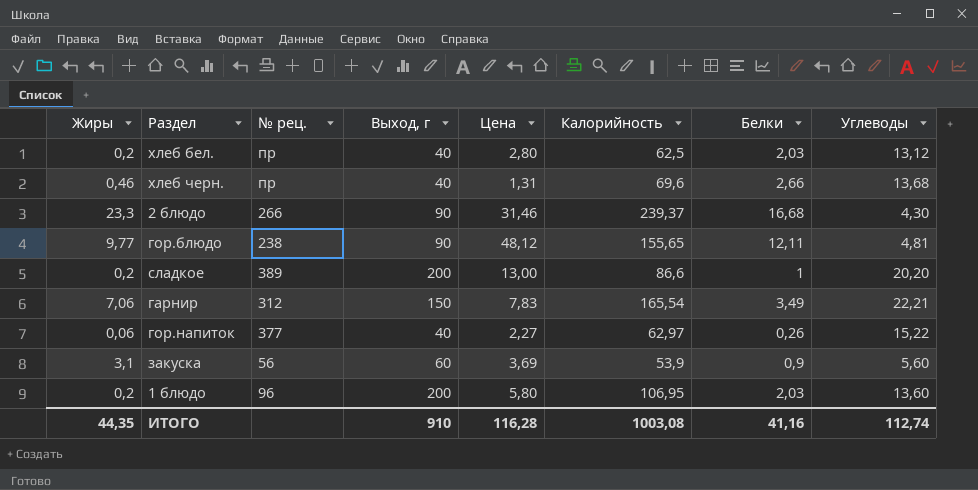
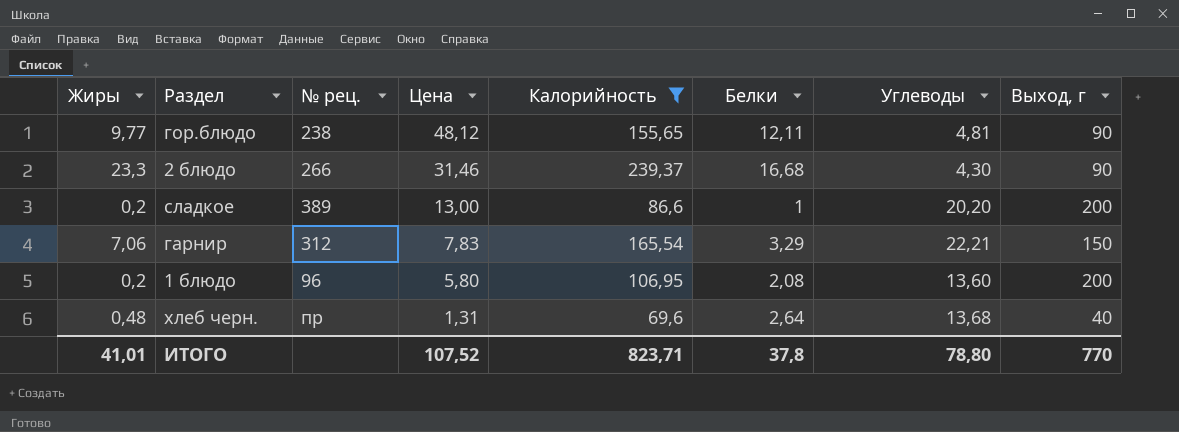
filter: none -> Калорийность >= 69,6
row order: none -> Цена descending
column Выход, г | position: 4 -> 8
гарнир | Белки: 3,49 -> 3,29
1 блюдо | Белки: 2,03 -> 2,08
хлеб черн. | Жиры: 0,46 -> 0,48
хлеб черн. | Белки: 2,66 -> 2,64
ИТОГО | Жиры: 44,35 -> 41,01
ИТОГО | Цена: 116,28 -> 107,52
ИТОГО | Калорийность: 1003,08 -> 823,71
ИТОГО | Белки: 41,16 -> 37,8
ИТОГО | Углеводы: 112,74 -> 78,80
ИТОГО | Выход, г: 910 -> 770

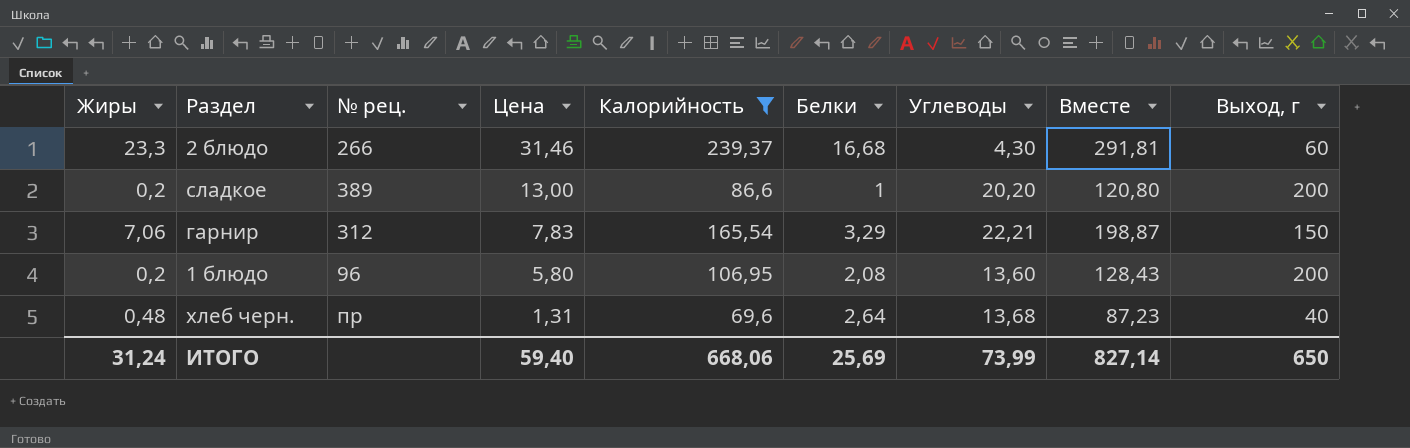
column Вместе | formula: none -> [Цена] + [Калорийность] + [Белки] + [Углеводы]
row гор.блюдо: 9,77 | 238 | 48,12 | 155,65 | 12,11 | 4,81 | 90 -> none
2 блюдо | Выход, г: 90 -> 60
ИТОГО | Жиры: 41,01 -> 31,24
ИТОГО | Цена: 107,52 -> 59,40
ИТОГО | Калорийность: 823,71 -> 668,06
ИТОГО | Белки: 37,8 -> 25,69
ИТОГО | Углеводы: 78,80 -> 73,99
ИТОГО | Выход, г: 770 -> 650

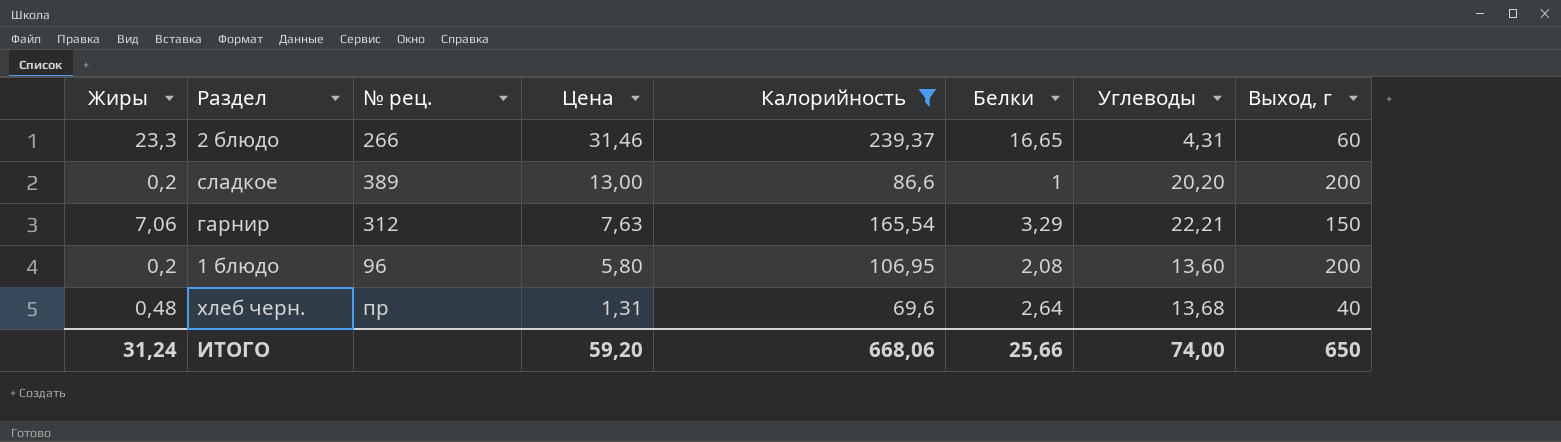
column Вместе | formula: [Цена] + [Калорийность] + [Белки] + [Углеводы] -> none
2 блюдо | Белки: 16,68 -> 16,65
2 блюдо | Углеводы: 4,30 -> 4,31
гарнир | Цена: 7,83 -> 7,63
ИТОГО | Цена: 59,40 -> 59,20
ИТОГО | Белки: 25,69 -> 25,66
ИТОГО | Углеводы: 73,99 -> 74,00

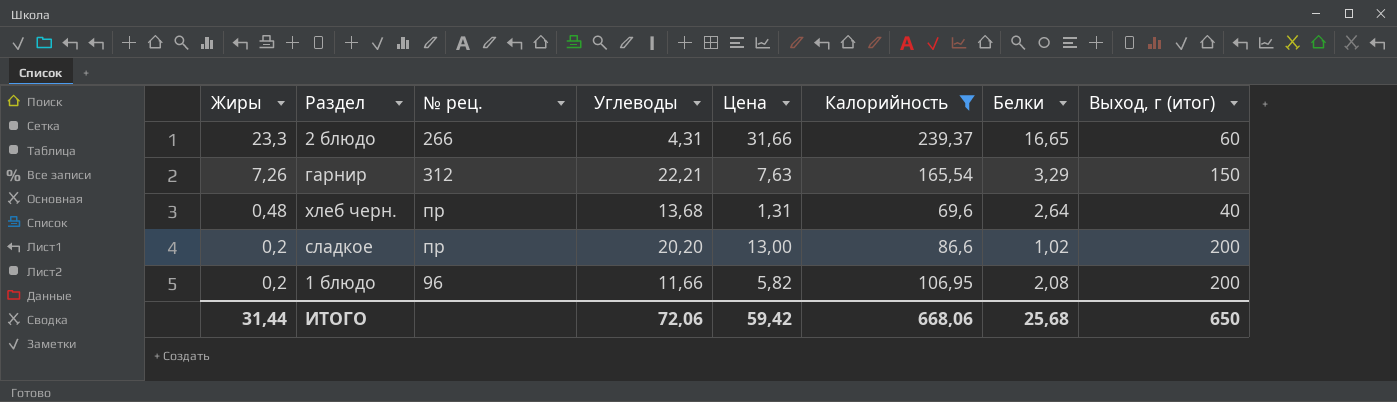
row order: Цена descending -> Жиры descending
column Углеводы | position: 7 -> 4
column name: Выход, г -> Выход, г (итог)
2 блюдо | Цена: 31,46 -> 31,66
гарнир | Жиры: 7,06 -> 7,26
сладкое | № рец.: 389 -> пр
сладкое | Белки: 1 -> 1,02
1 блюдо | Углеводы: 13,60 -> 11,66
1 блюдо | Цена: 5,80 -> 5,82
ИТОГО | Жиры: 31,24 -> 31,44
ИТОГО | Углеводы: 74,00 -> 72,06
ИТОГО | Цена: 59,20 -> 59,42
ИТОГО | Белки: 25,66 -> 25,68

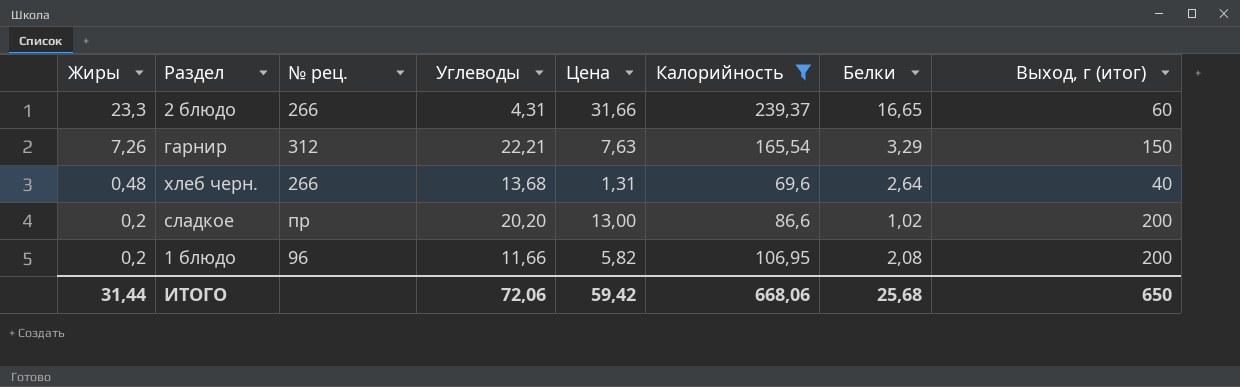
хлеб черн. | № рец.: пр -> 266

